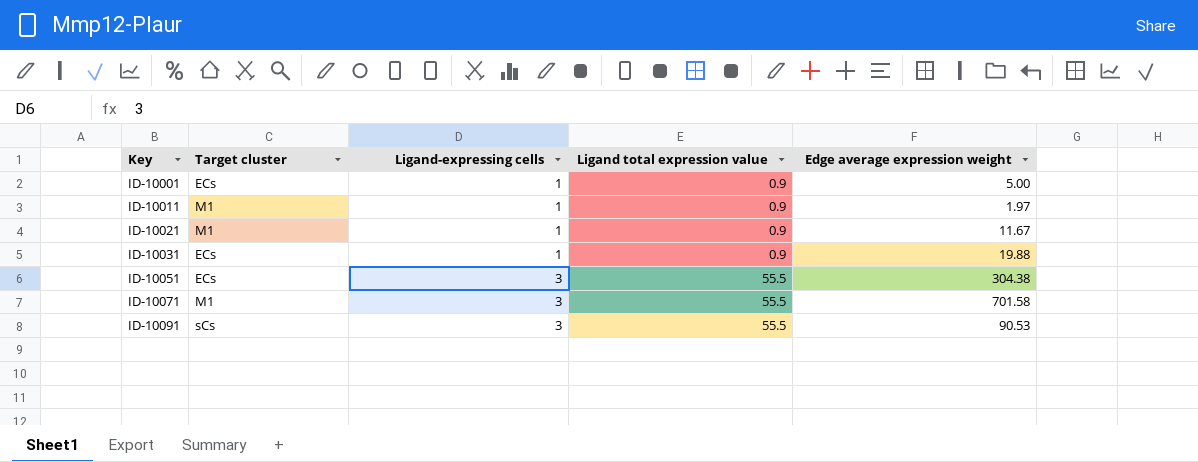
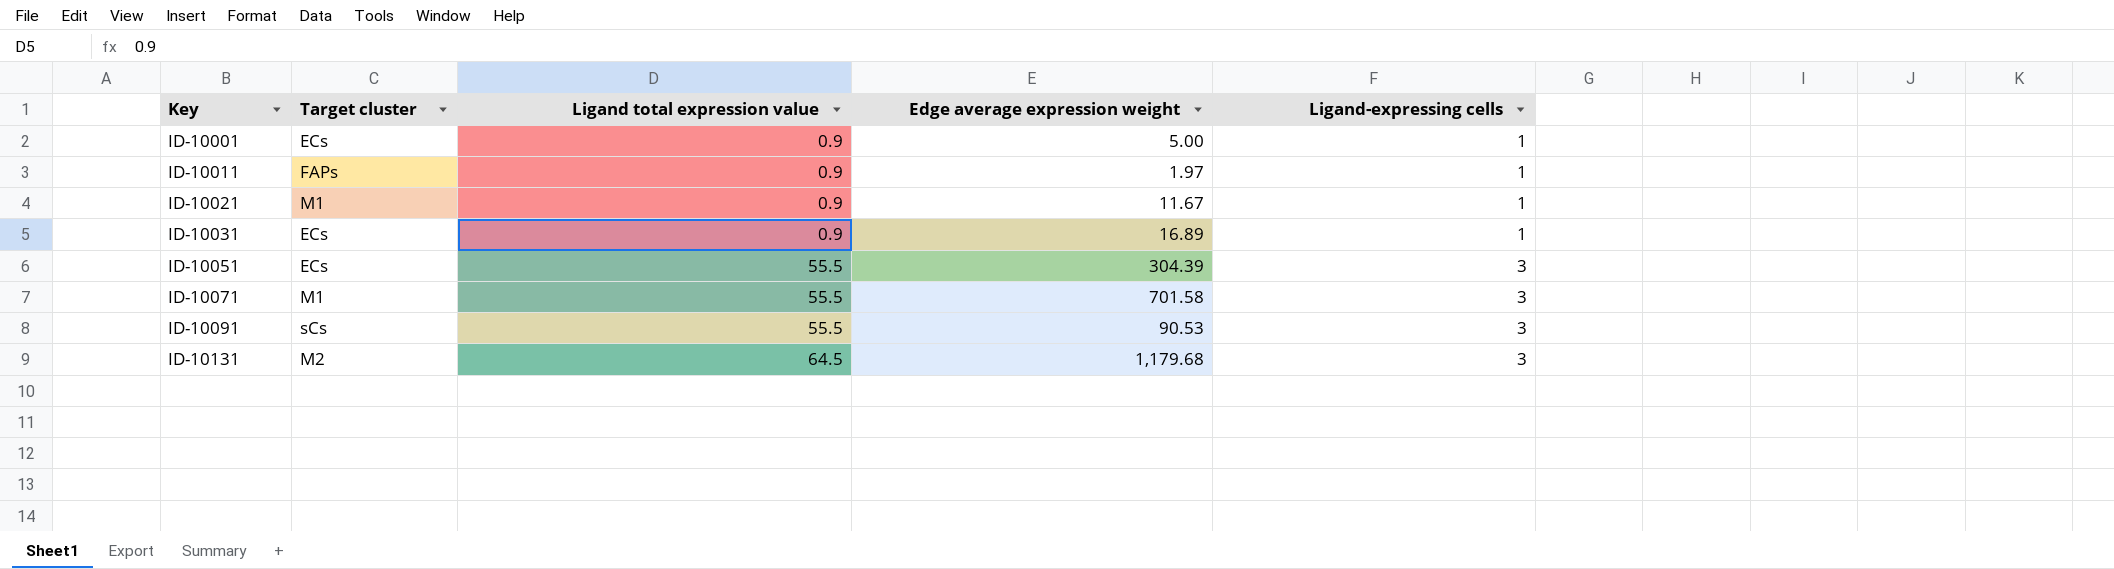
column Ligand-expressing cells | position: 3 -> 5
ID-10011 | Target cluster: M1 -> FAPs
ID-10031 | Edge average expression weight: 19.88 -> 16.89
ID-10051 | Edge average expression weight: 304.38 -> 304.39
row ID-10131: none -> M2 | 64.5 | 1,179.68 | 3

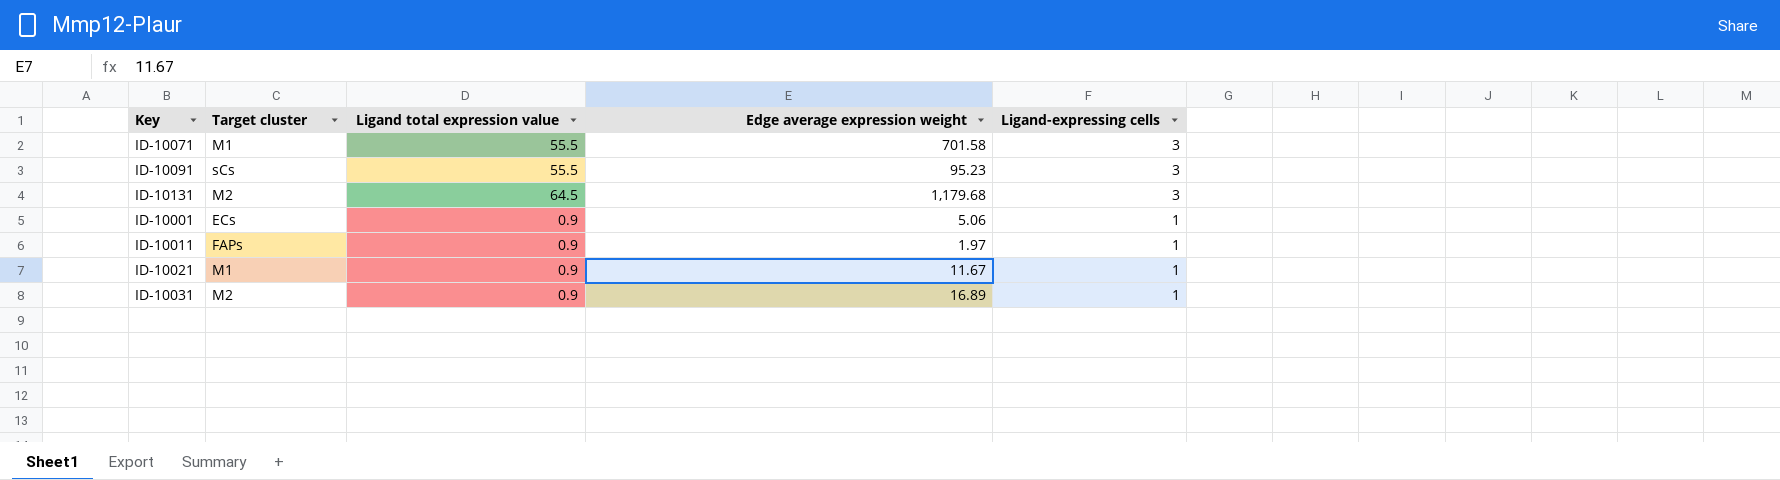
row order: Key ascending -> Ligand-expressing cells descending
row ID-10051: ECs | 55.5 | 304.39 | 3 -> none
ID-10091 | Edge average expression weight: 90.53 -> 95.23
ID-10001 | Edge average expression weight: 5.00 -> 5.06
ID-10031 | Target cluster: ECs -> M2

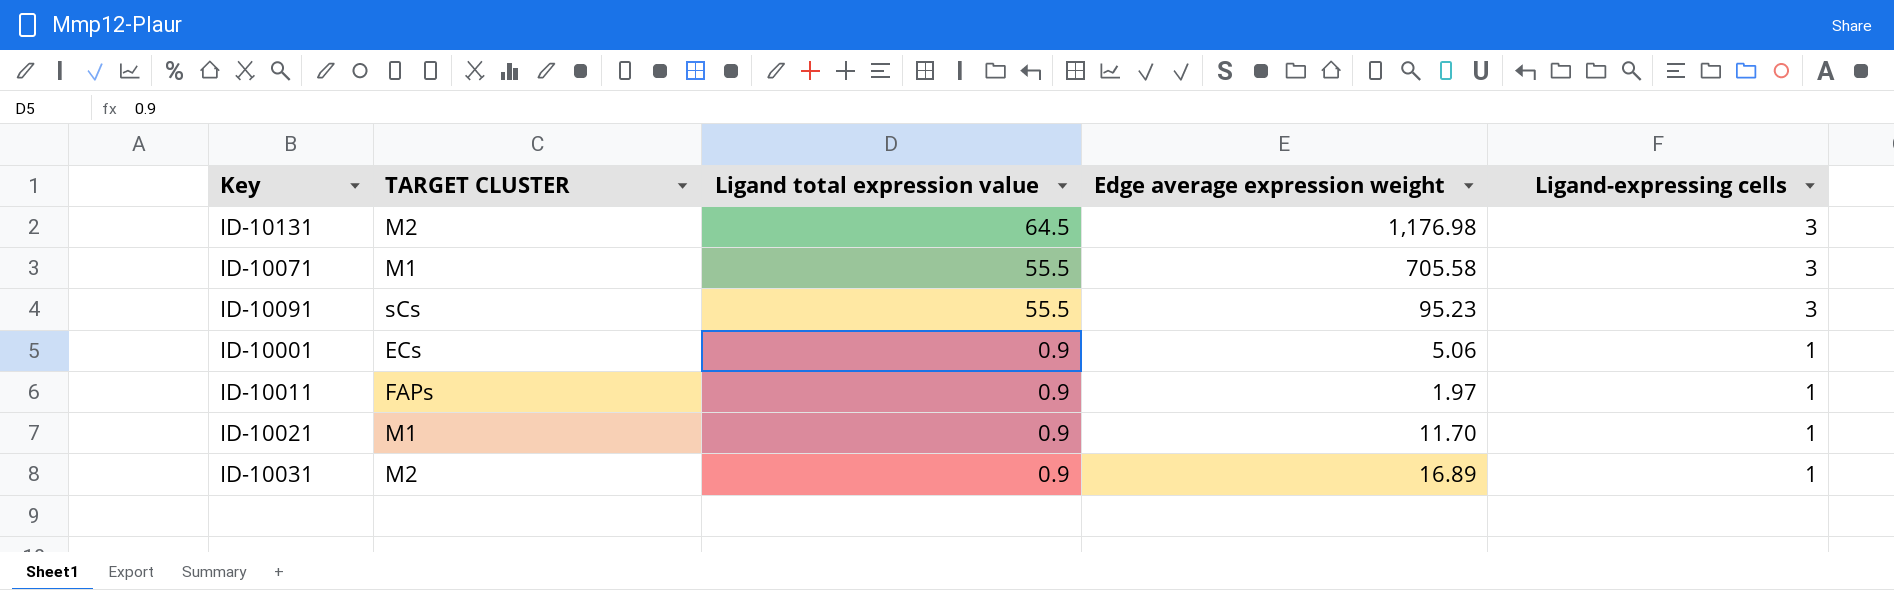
row order: Ligand-expressing cells descending -> Ligand total expression value descending
column name: Target cluster -> TARGET CLUSTER
ID-10131 | Edge average expression weight: 1,179.68 -> 1,176.98
ID-10071 | Edge average expression weight: 701.58 -> 705.58
ID-10021 | Edge average expression weight: 11.67 -> 11.70

